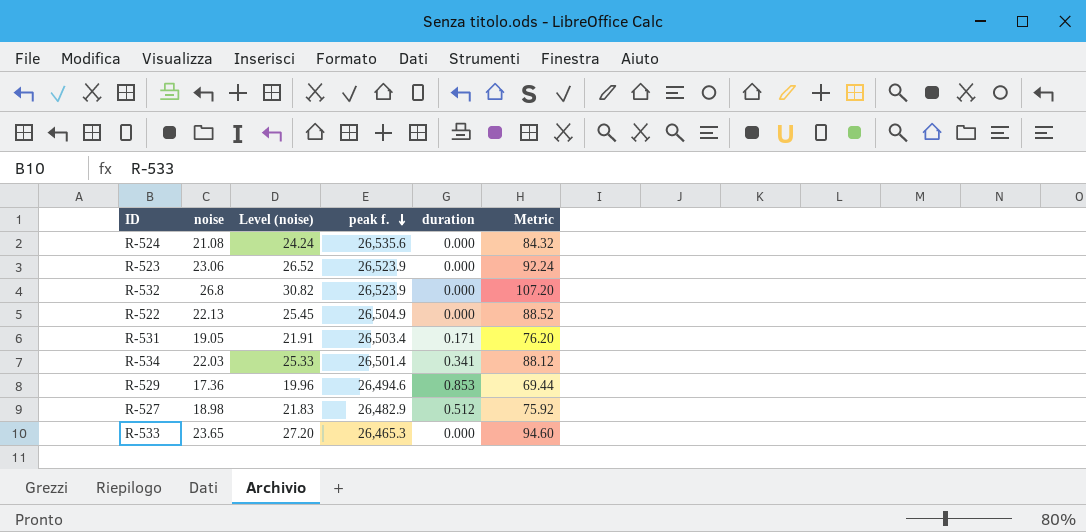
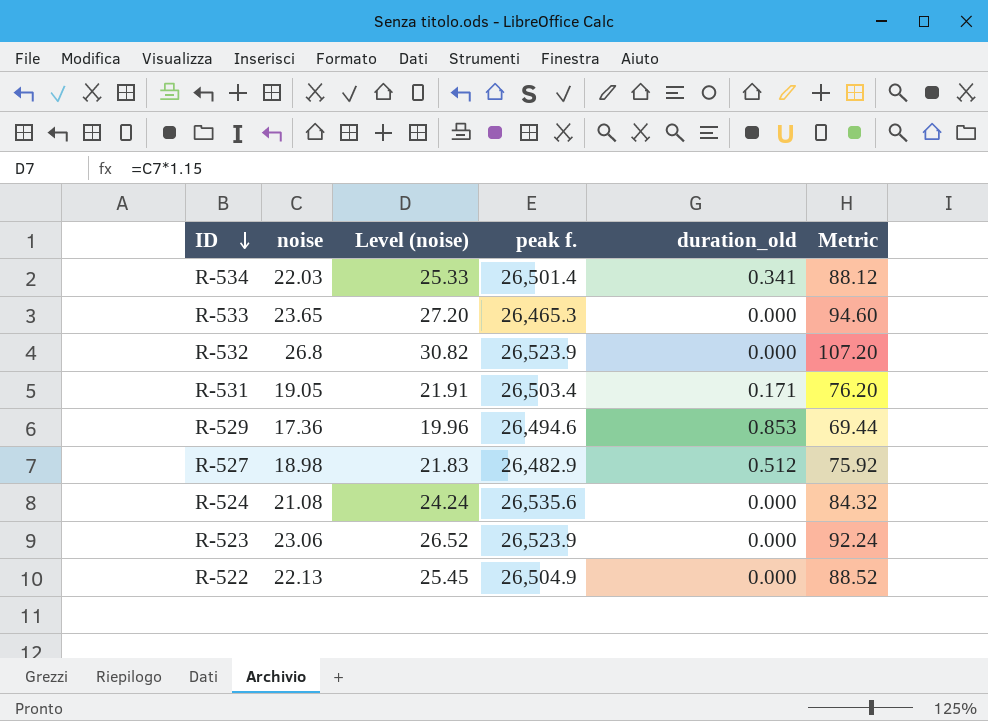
row order: peak f. descending -> ID descending
column name: duration -> duration_old

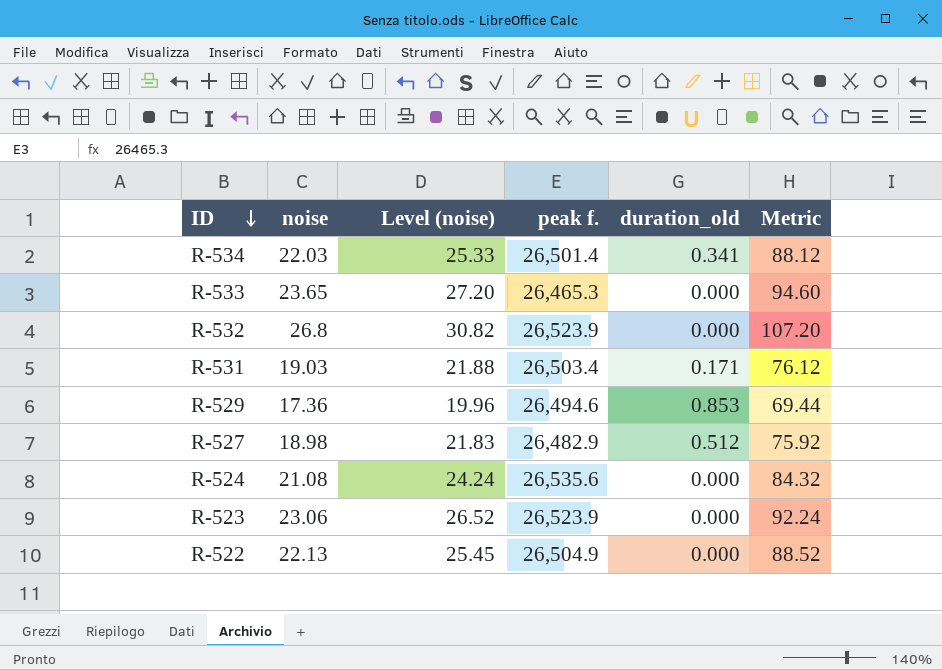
R-531 | noise: 19.05 -> 19.03
R-531 | Level (noise): 21.91 -> 21.88
R-531 | Metric: 76.20 -> 76.12

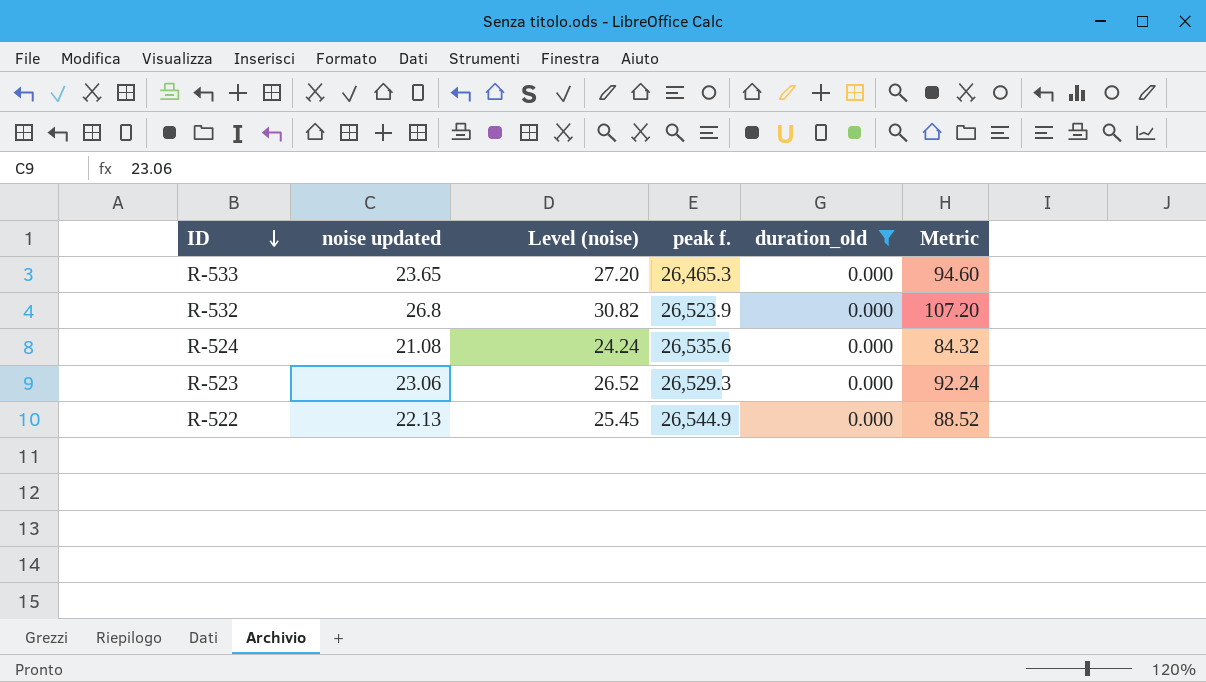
filter: none -> duration_old = 0.000
column name: noise -> noise updated
R-523 | peak f.: 26,523.9 -> 26,529.3
R-522 | peak f.: 26,504.9 -> 26,544.9

